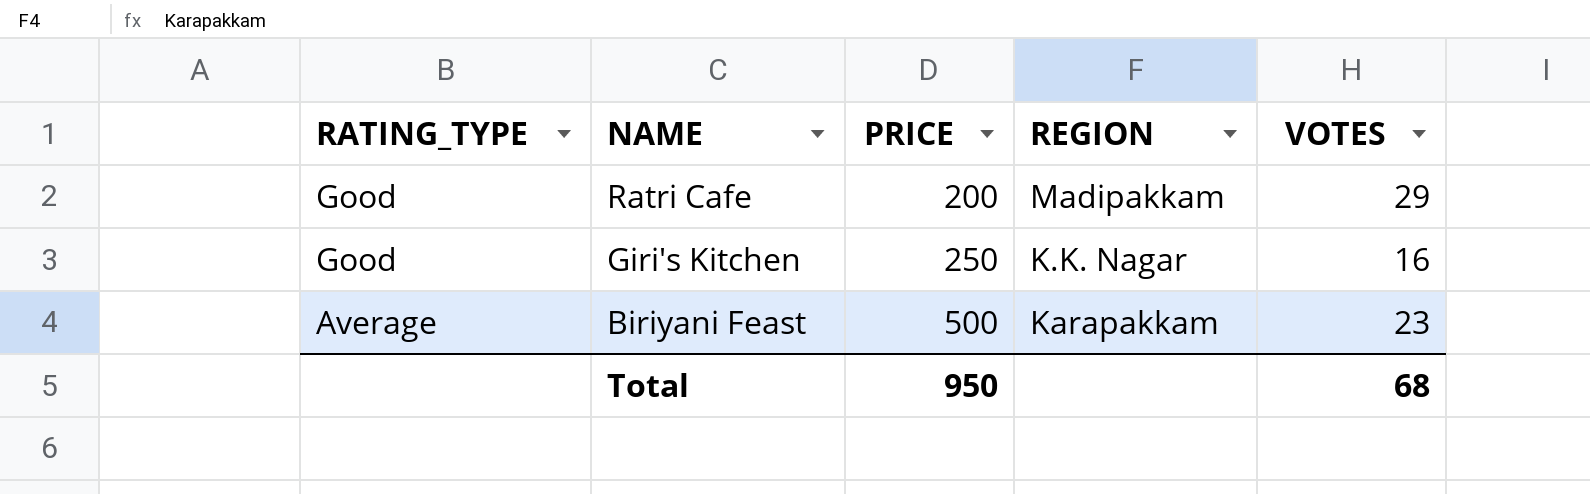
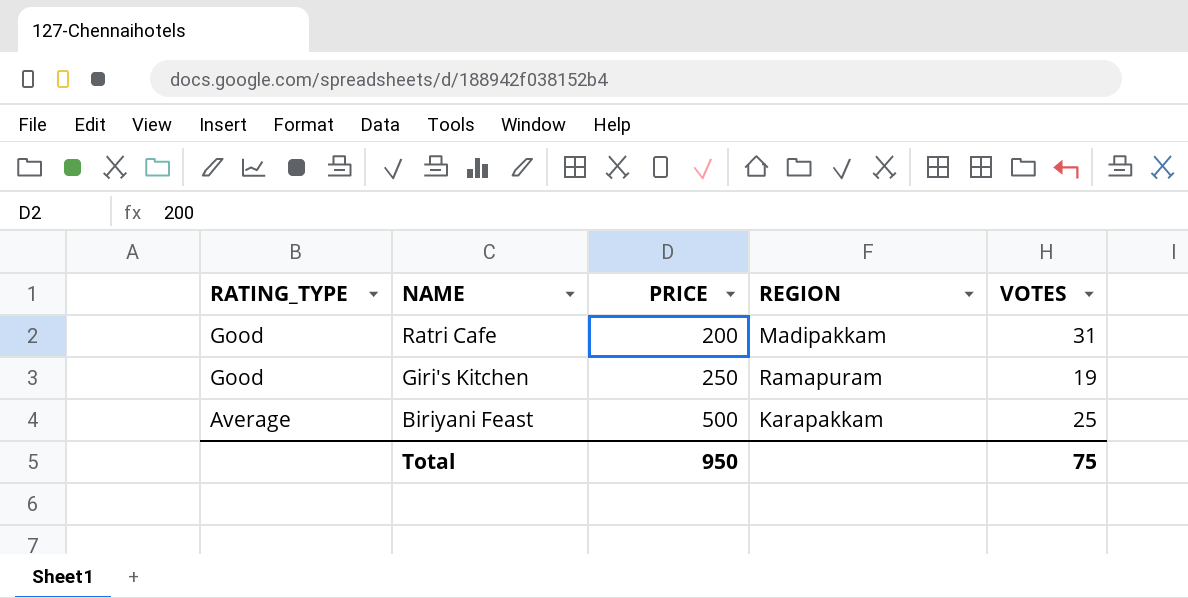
Ratri Cafe | VOTES: 29 -> 31
Giri's Kitchen | REGION: K.K. Nagar -> Ramapuram
Giri's Kitchen | VOTES: 16 -> 19
Biriyani Feast | VOTES: 23 -> 25
Total | VOTES: 68 -> 75

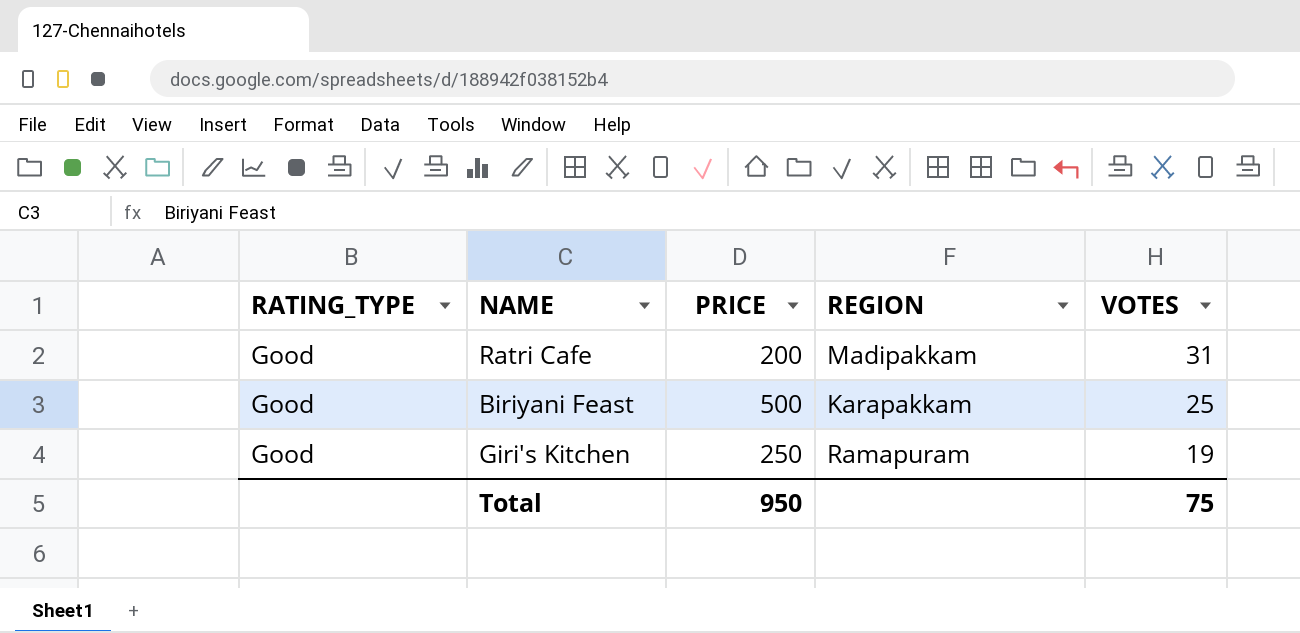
row order: RATING_TYPE descending -> VOTES descending
Biriyani Feast | RATING_TYPE: Average -> Good

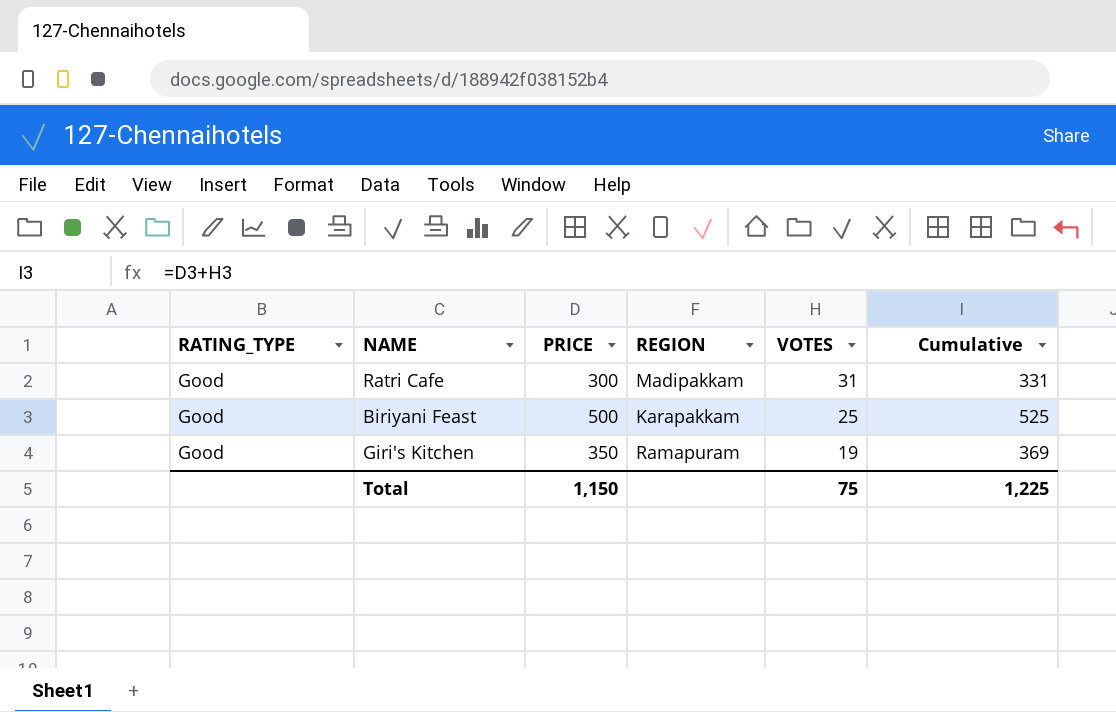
column Cumulative | formula: none -> [PRICE] + [VOTES]
Ratri Cafe | PRICE: 200 -> 300
Giri's Kitchen | PRICE: 250 -> 350
Total | PRICE: 950 -> 1,150

